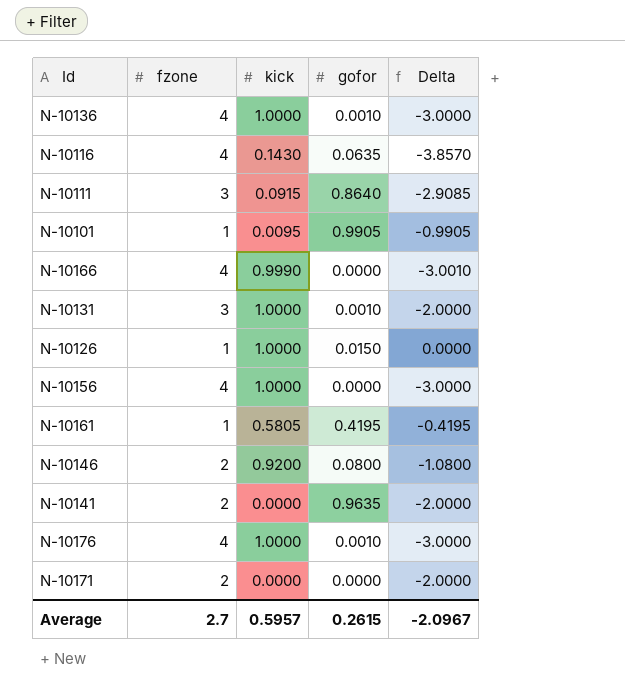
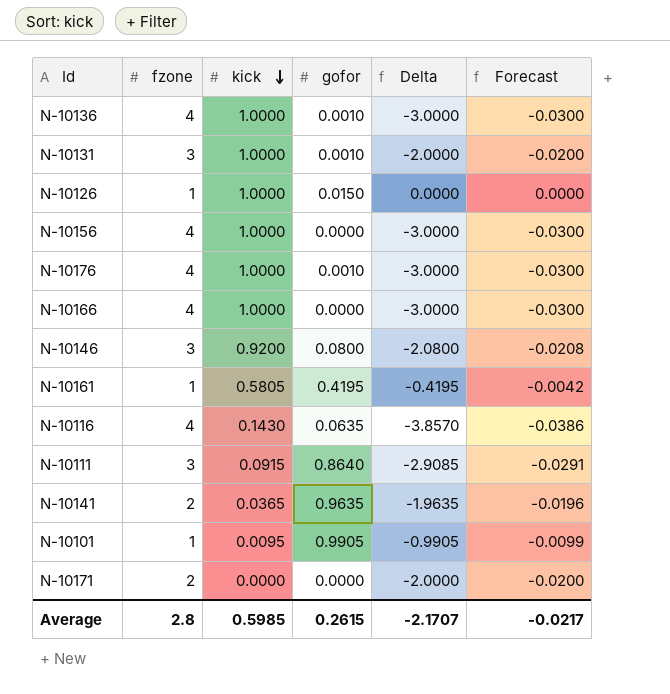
row order: none -> kick descending
column Forecast | formula: none -> [Delta] * 0.01
N-10166 | kick: 0.9990 -> 1.0000
N-10166 | Delta: -3.0010 -> -3.0000
N-10146 | fzone: 2 -> 3
N-10146 | Delta: -1.0800 -> -2.0800
N-10141 | kick: 0.0000 -> 0.0365
N-10141 | Delta: -2.0000 -> -1.9635
Average | fzone: 2.7 -> 2.8
Average | kick: 0.5957 -> 0.5985
Average | Delta: -2.0967 -> -2.1707

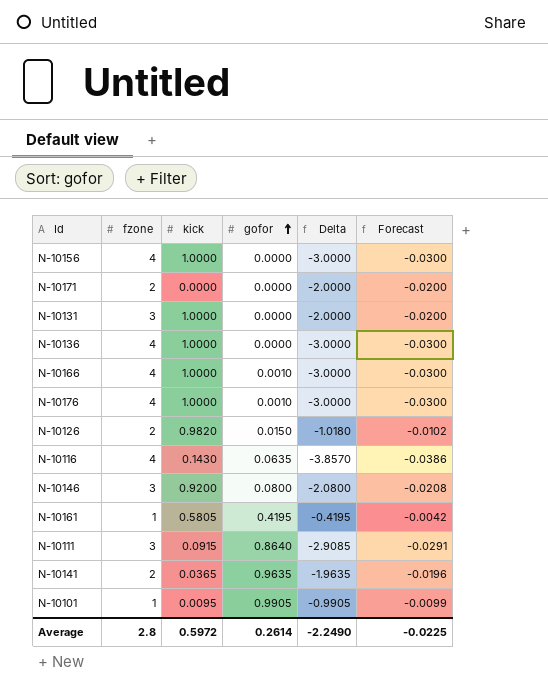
row order: kick descending -> gofor ascending
N-10131 | gofor: 0.0010 -> 0.0000
N-10136 | gofor: 0.0010 -> 0.0000
N-10166 | gofor: 0.0000 -> 0.0010
N-10126 | fzone: 1 -> 2
N-10126 | kick: 1.0000 -> 0.9820
N-10126 | Delta: 0.0000 -> -1.0180
N-10126 | Forecast: 0.0000 -> -0.0102
Average | kick: 0.5985 -> 0.5972
Average | gofor: 0.2615 -> 0.2614
Average | Delta: -2.1707 -> -2.2490
Average | Forecast: -0.0217 -> -0.0225

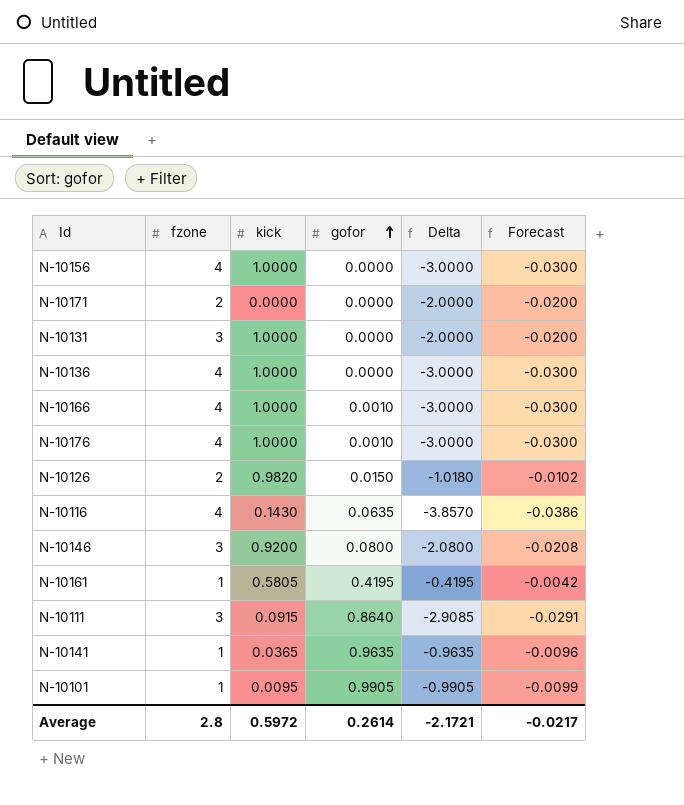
N-10141 | fzone: 2 -> 1
N-10141 | Delta: -1.9635 -> -0.9635
N-10141 | Forecast: -0.0196 -> -0.0096
Average | Delta: -2.2490 -> -2.1721
Average | Forecast: -0.0225 -> -0.0217

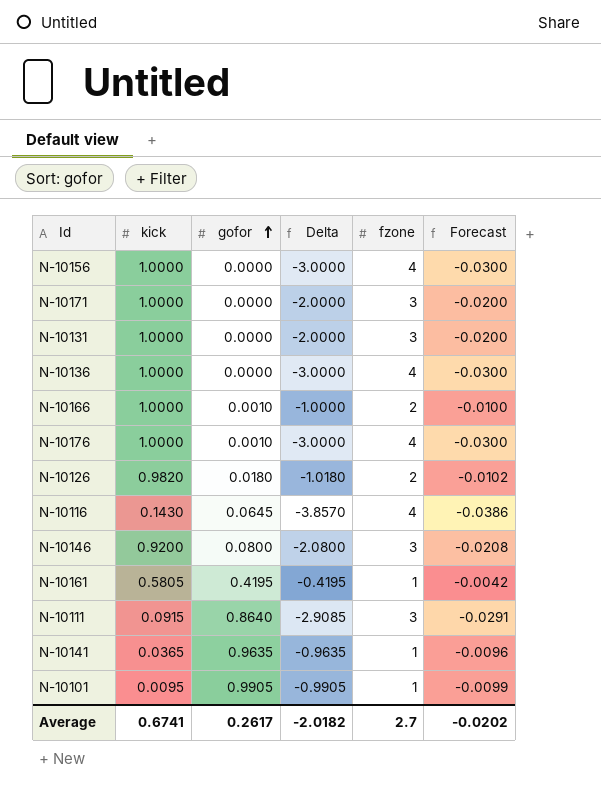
column fzone | position: 2 -> 5
N-10171 | kick: 0.0000 -> 1.0000
N-10171 | fzone: 2 -> 3
N-10166 | Delta: -3.0000 -> -1.0000
N-10166 | fzone: 4 -> 2
N-10166 | Forecast: -0.0300 -> -0.0100
N-10126 | gofor: 0.0150 -> 0.0180
N-10116 | gofor: 0.0635 -> 0.0645
Average | kick: 0.5972 -> 0.6741
Average | gofor: 0.2614 -> 0.2617
Average | Delta: -2.1721 -> -2.0182
Average | fzone: 2.8 -> 2.7
Average | Forecast: -0.0217 -> -0.0202

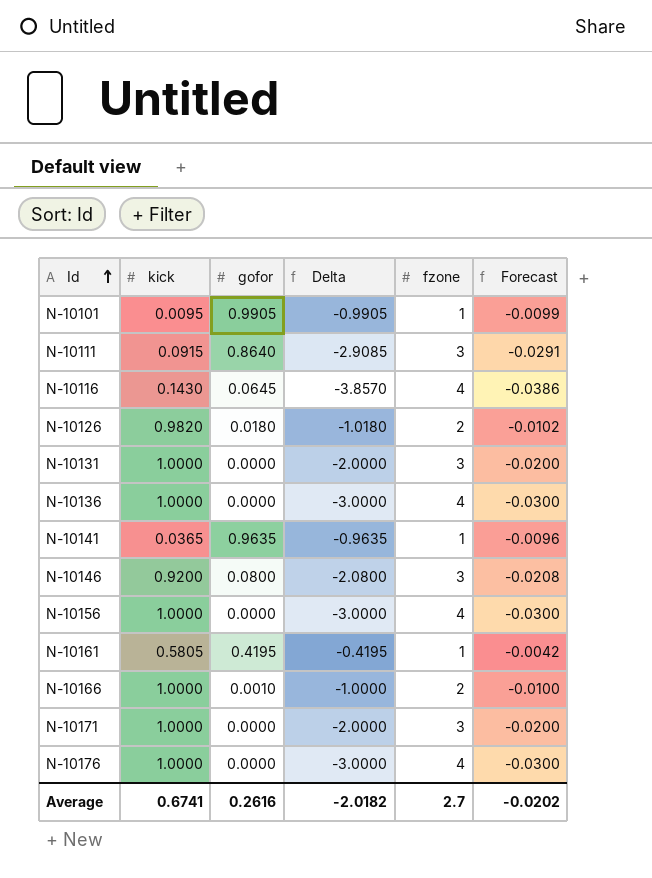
row order: gofor ascending -> Id ascending
N-10176 | gofor: 0.0010 -> 0.0000
Average | gofor: 0.2617 -> 0.2616

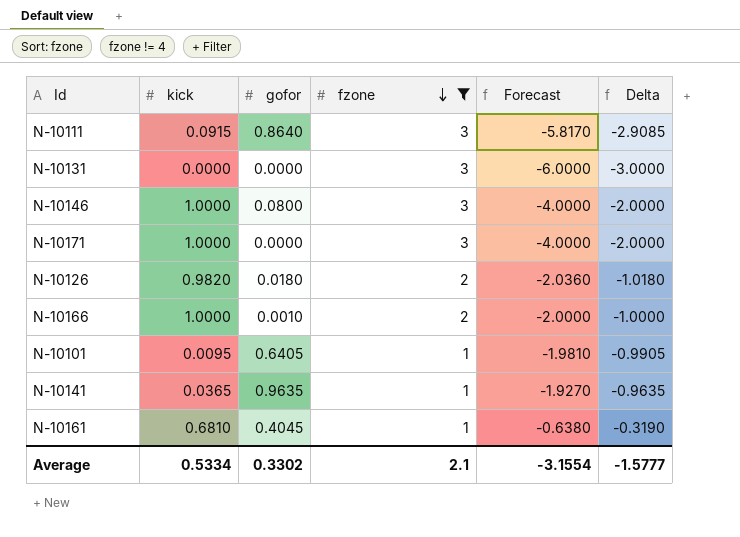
filter: none -> fzone != 4
row order: Id ascending -> fzone descending
column Forecast | formula: [Delta] * 0.01 -> [Delta] * 2
column Delta | position: 4 -> 6
N-10131 | kick: 1.0000 -> 0.0000
N-10131 | Delta: -2.0000 -> -3.0000
N-10146 | kick: 0.9200 -> 1.0000
N-10146 | Delta: -2.0800 -> -2.0000
N-10101 | gofor: 0.9905 -> 0.6405
N-10161 | kick: 0.5805 -> 0.6810
N-10161 | gofor: 0.4195 -> 0.4045
N-10161 | Delta: -0.4195 -> -0.3190
Average | kick: 0.6741 -> 0.5334
Average | gofor: 0.2616 -> 0.3302
Average | fzone: 2.7 -> 2.1
Average | Forecast: -0.0202 -> -3.1554
Average | Delta: -2.0182 -> -1.5777

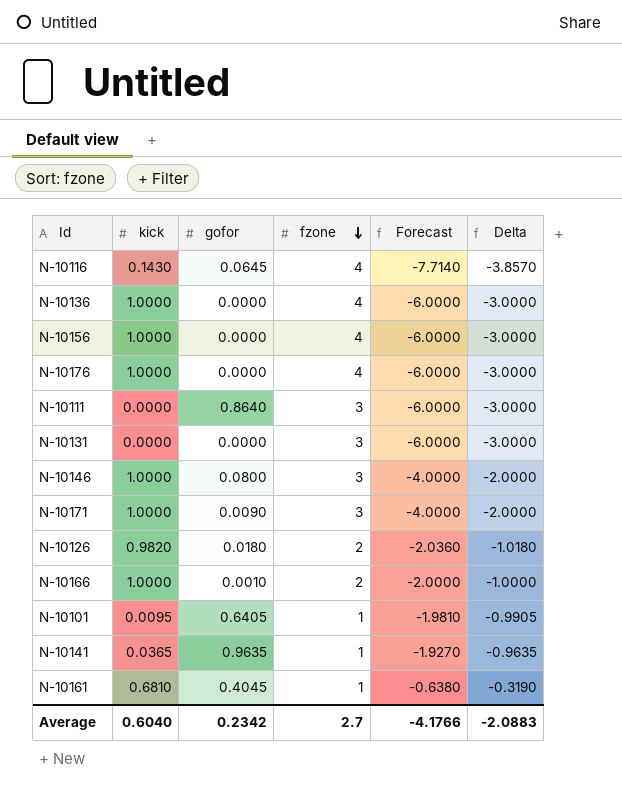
filter: fzone != 4 -> none
N-10111 | kick: 0.0915 -> 0.0000
N-10111 | Forecast: -5.8170 -> -6.0000
N-10111 | Delta: -2.9085 -> -3.0000
N-10171 | gofor: 0.0000 -> 0.0090
Average | kick: 0.5334 -> 0.6040
Average | gofor: 0.3302 -> 0.2342
Average | fzone: 2.1 -> 2.7
Average | Forecast: -3.1554 -> -4.1766
Average | Delta: -1.5777 -> -2.0883

